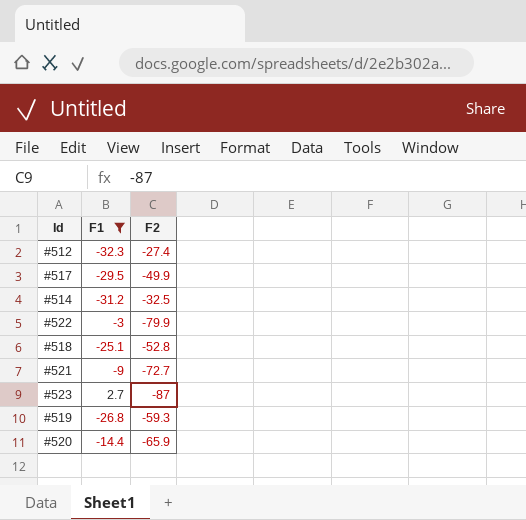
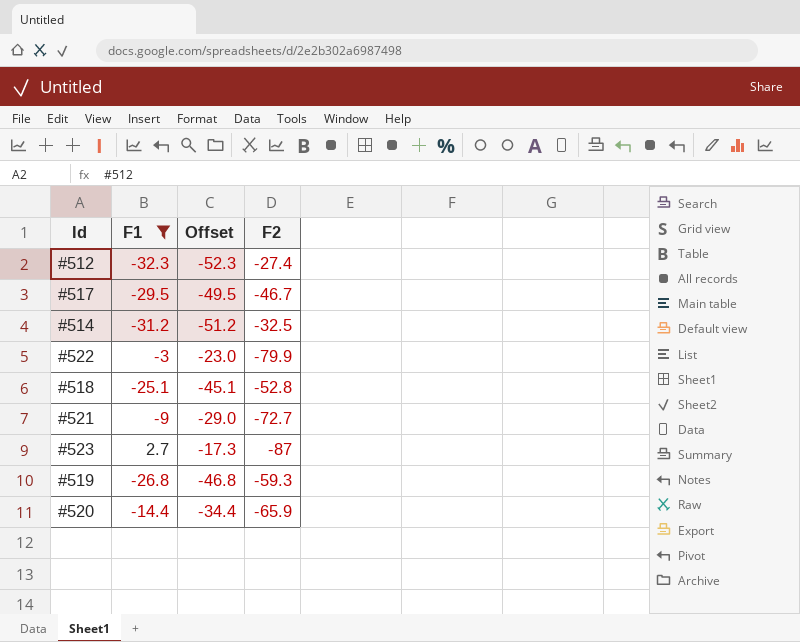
column Offset | formula: none -> [F1] - 20
#517 | F2: -49.9 -> -46.7

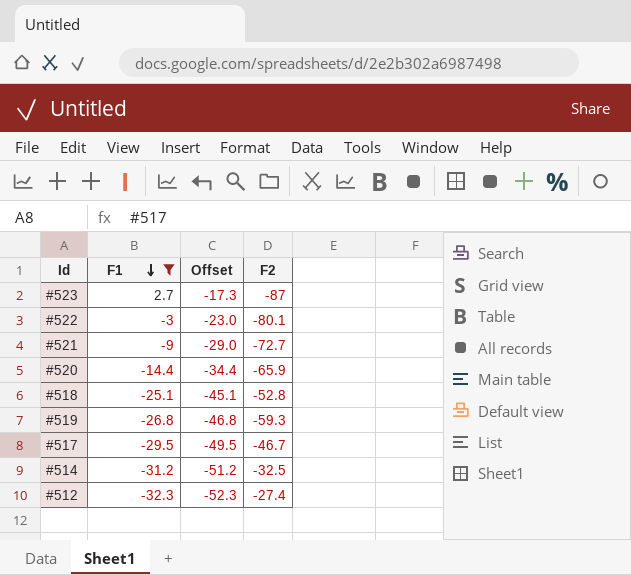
row order: none -> F1 descending
#522 | F2: -79.9 -> -80.1

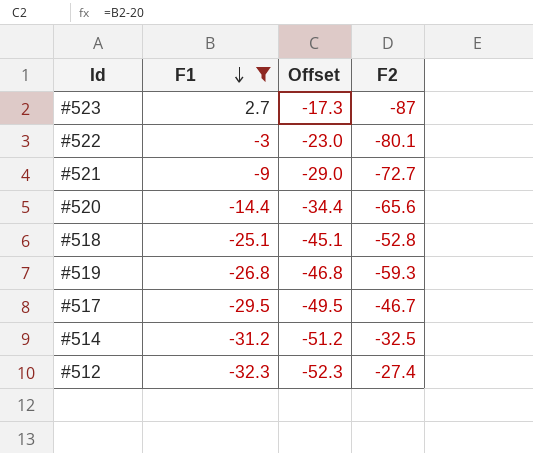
#520 | F2: -65.9 -> -65.6

